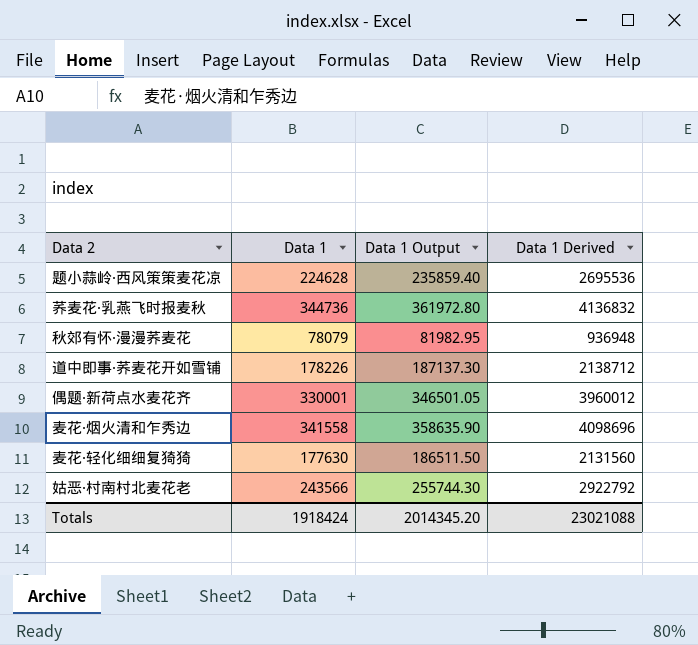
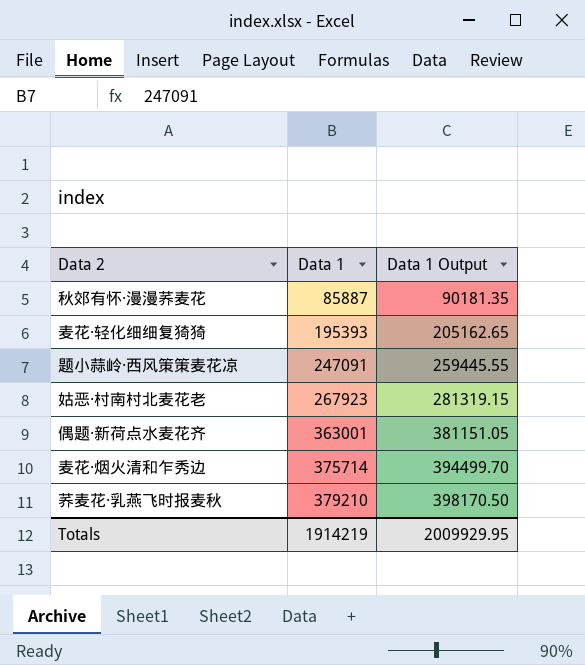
row order: none -> Data 1 ascending
column Data 1 Derived | formula: [Data 1] * 12 -> none
row 道中即事·荞麦花开如雪铺: 178226 | 187137.30 | 2138712 -> none
秋郊有怀·漫漫荞麦花 | Data 1: 78079 -> 85887
秋郊有怀·漫漫荞麦花 | Data 1 Output: 81982.95 -> 90181.35
麦花·轻化细细复猗猗 | Data 1: 177630 -> 195393
麦花·轻化细细复猗猗 | Data 1 Output: 186511.50 -> 205162.65
题小蒜岭·西风策策麦花凉 | Data 1: 224628 -> 247091
题小蒜岭·西风策策麦花凉 | Data 1 Output: 235859.40 -> 259445.55
姑恶·村南村北麦花老 | Data 1: 243566 -> 267923
姑恶·村南村北麦花老 | Data 1 Output: 255744.30 -> 281319.15
偶题·新荷点水麦花齐 | Data 1: 330001 -> 363001
偶题·新荷点水麦花齐 | Data 1 Output: 346501.05 -> 381151.05
麦花·烟火清和乍秀边 | Data 1: 341558 -> 375714
麦花·烟火清和乍秀边 | Data 1 Output: 358635.90 -> 394499.70
荞麦花·乳燕飞时报麦秋 | Data 1: 344736 -> 379210
荞麦花·乳燕飞时报麦秋 | Data 1 Output: 361972.80 -> 398170.50
Totals | Data 1: 1918424 -> 1914219
Totals | Data 1 Output: 2014345.20 -> 2009929.95

